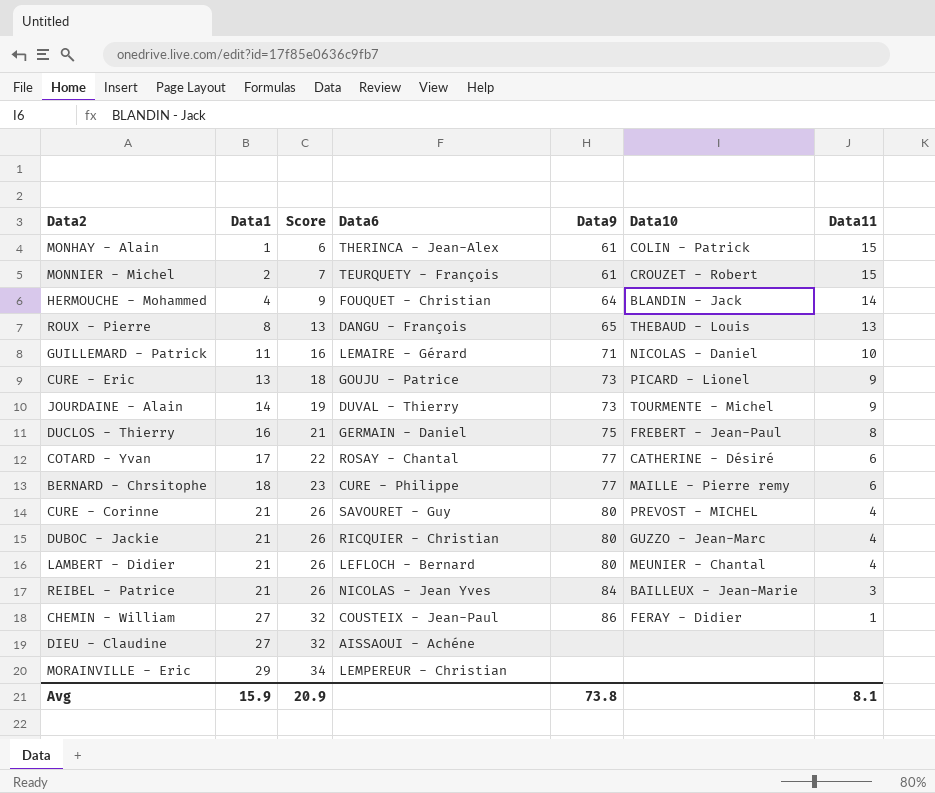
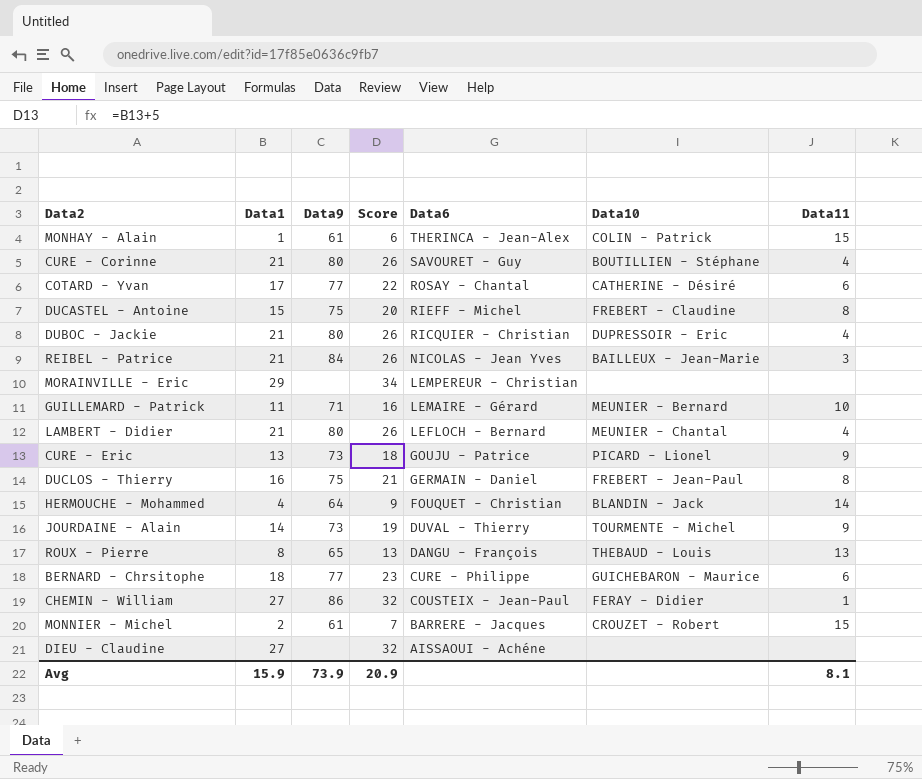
row order: Data1 ascending -> Data6 descending
column Data9 | position: 5 -> 3
CURE - Corinne | Data10: PREVOST - MICHEL -> BOUTILLIEN - Stéphane
row DUCASTEL - Antoine: none -> 15 | 75 | 20 | RIEFF - Michel | FREBERT - Claudine | 8
DUBOC - Jackie | Data10: GUZZO - Jean-Marc -> DUPRESSOIR - Eric
GUILLEMARD - Patrick | Data10: NICOLAS - Daniel -> MEUNIER - Bernard
BERNARD - Chrsitophe | Data10: MAILLE - Pierre remy -> GUICHEBARON - Maurice
MONNIER - Michel | Data6: TEURQUETY - François -> BARRERE - Jacques
Avg | Data9: 73.8 -> 73.9

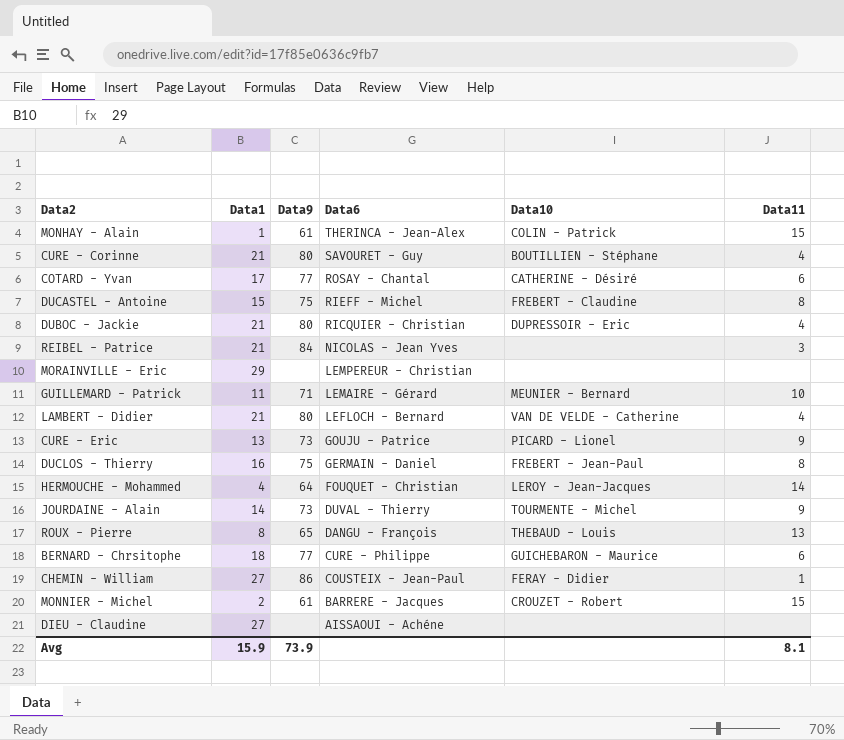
column Score | formula: [Data1] + 5 -> none
REIBEL - Patrice | Data10: BAILLEUX - Jean-Marie -> none
LAMBERT - Didier | Data10: MEUNIER - Chantal -> VAN DE VELDE - Catherine
HERMOUCHE - Mohammed | Data10: BLANDIN - Jack -> LEROY - Jean-Jacques

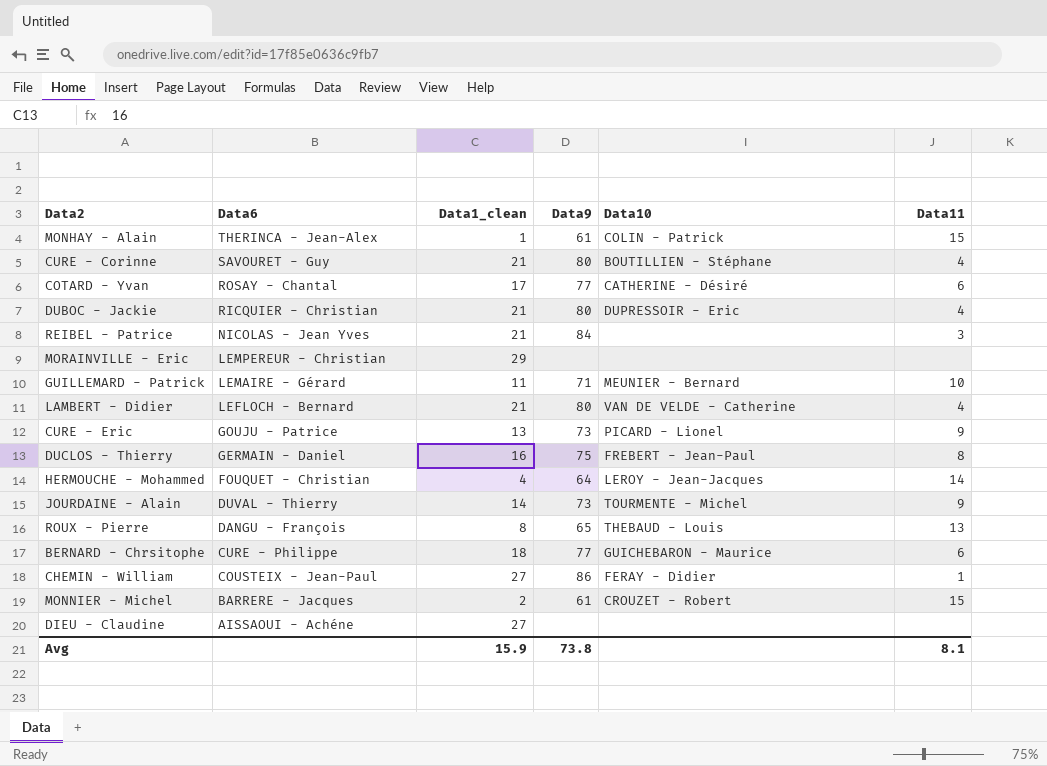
column Data6 | position: 4 -> 2
column name: Data1 -> Data1_clean
row DUCASTEL - Antoine: 15 | 75 | RIEFF - Michel | FREBERT - Claudine | 8 -> none
Avg | Data9: 73.9 -> 73.8

